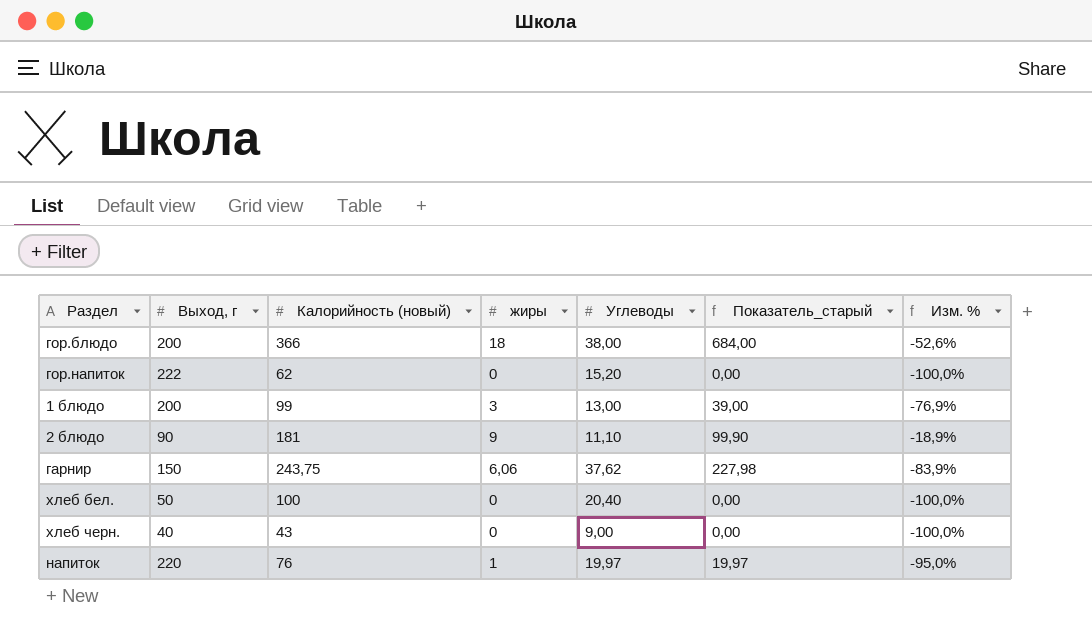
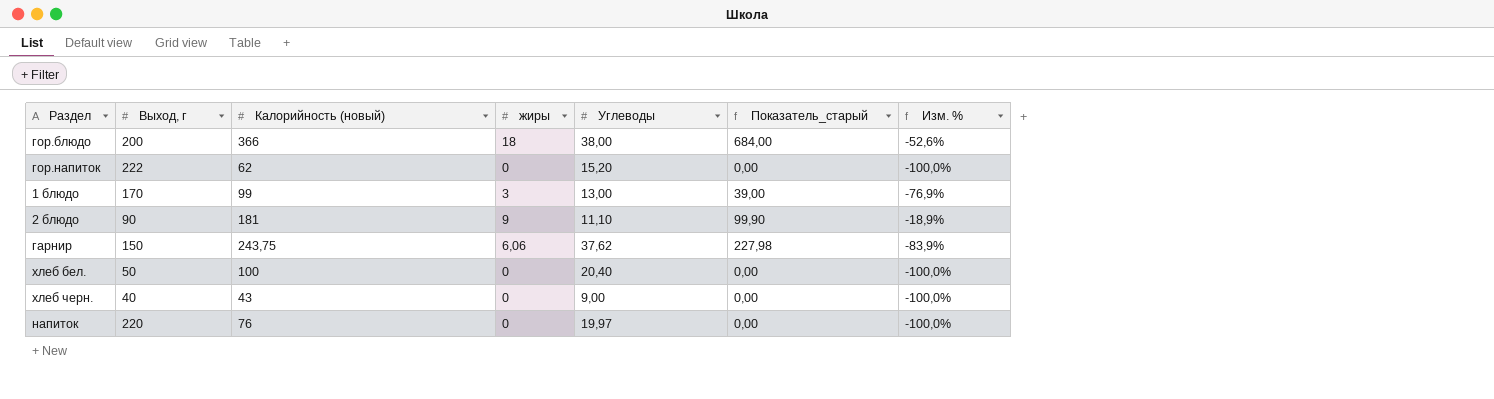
1 блюдо | Выход, г: 200 -> 170
напиток | жиры: 1 -> 0
напиток | Показатель_старый: 19,97 -> 0,00
напиток | Изм. %: -95,0% -> -100,0%

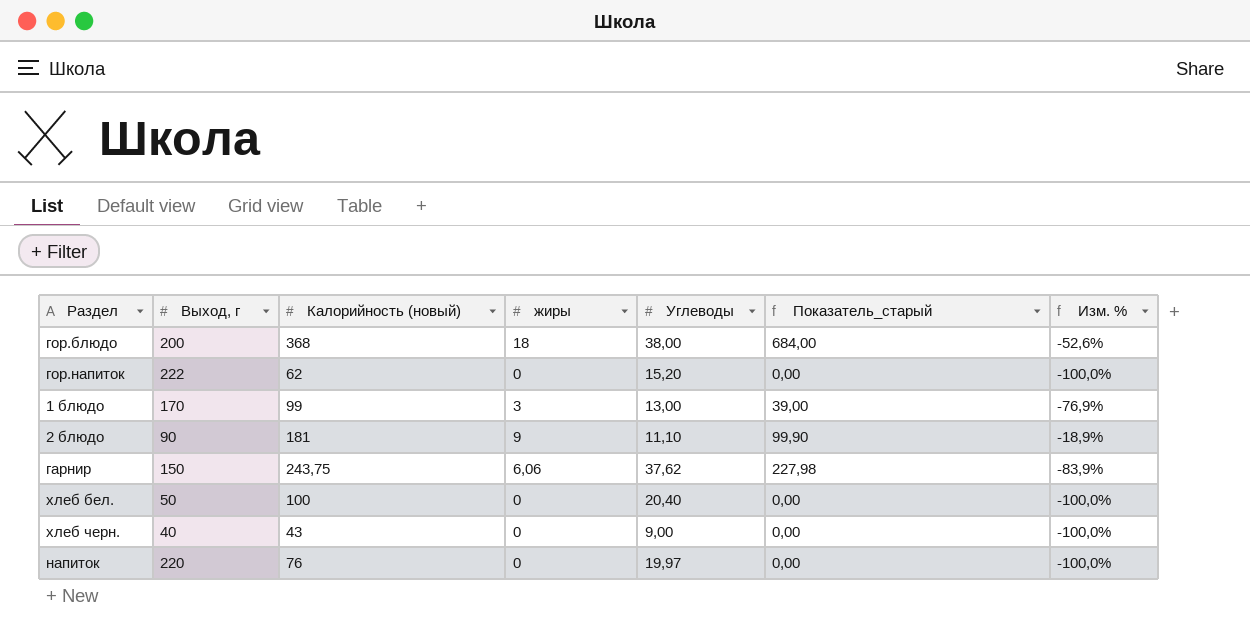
гор.блюдо | Калорийность (новый): 366 -> 368

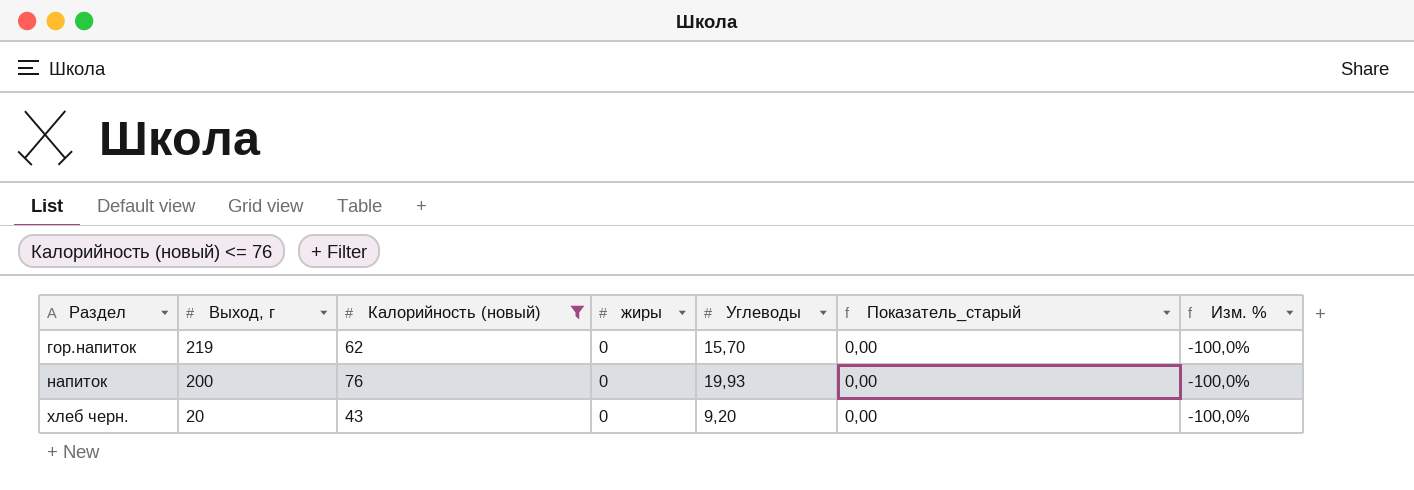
filter: none -> Калорийность (новый) <= 76
row order: none -> Раздел ascending
гор.напиток | Выход, г: 222 -> 219
гор.напиток | Углеводы: 15,20 -> 15,70
напиток | Выход, г: 220 -> 200
напиток | Углеводы: 19,97 -> 19,93
хлеб черн. | Выход, г: 40 -> 20
хлеб черн. | Углеводы: 9,00 -> 9,20

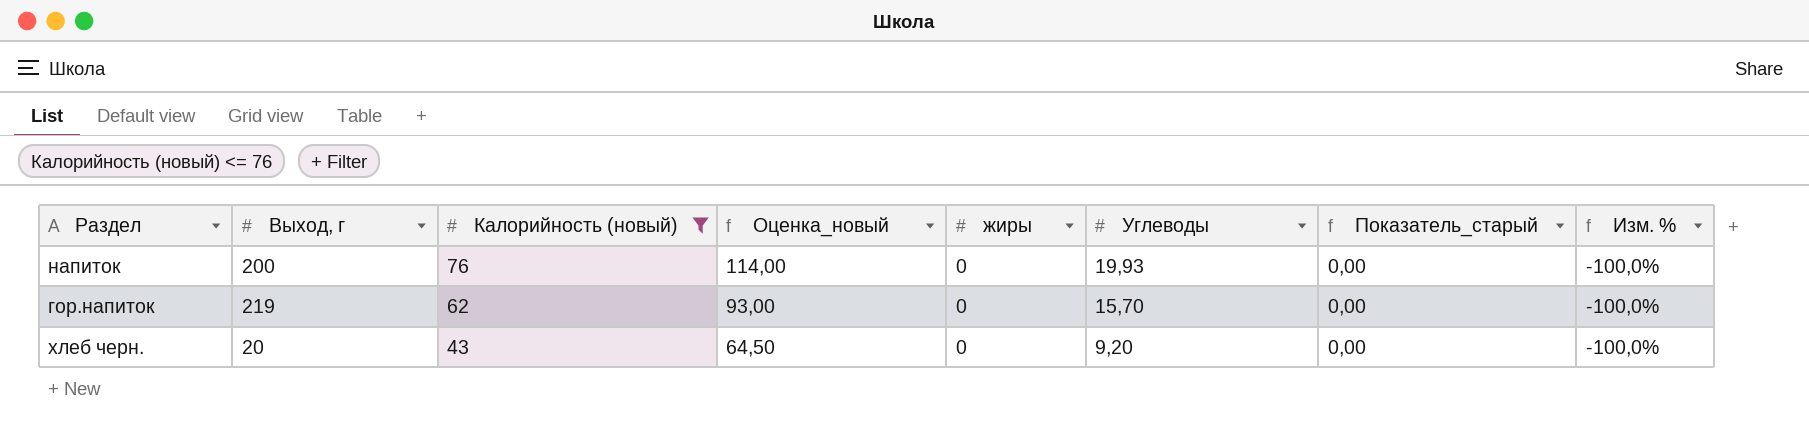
row order: Раздел ascending -> Калорийность (новый) descending
column Оценка_новый | formula: none -> [Калорийность (новый)] * 1,5

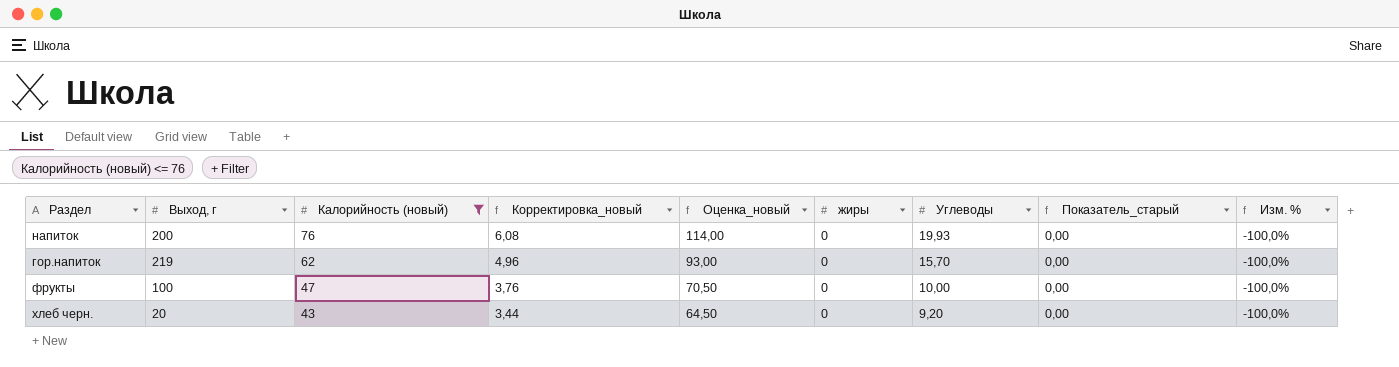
column Корректировка_новый | formula: none -> [Калорийность (новый)] * 0,08
row фрукты: none -> 100 | 47 | 3,76 | 70,50 | 0 | 10,00 | 0,00 | -100,0%

